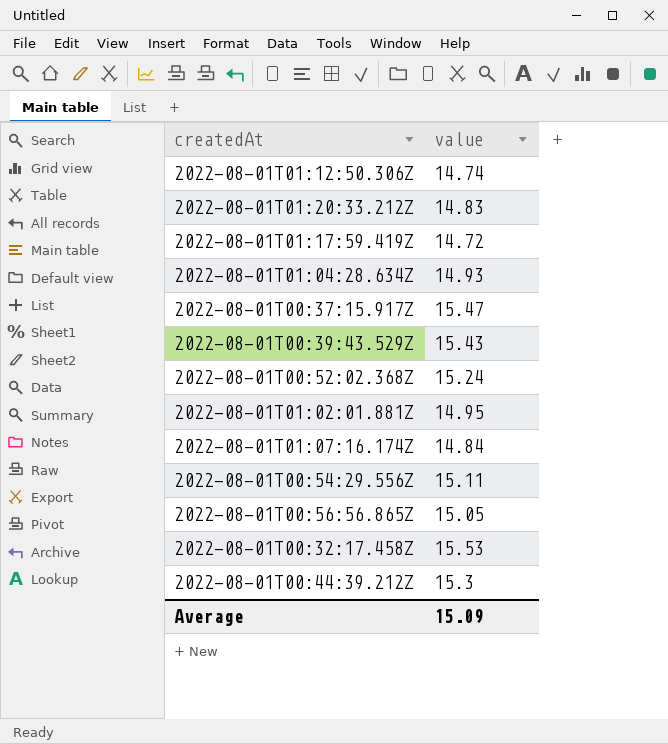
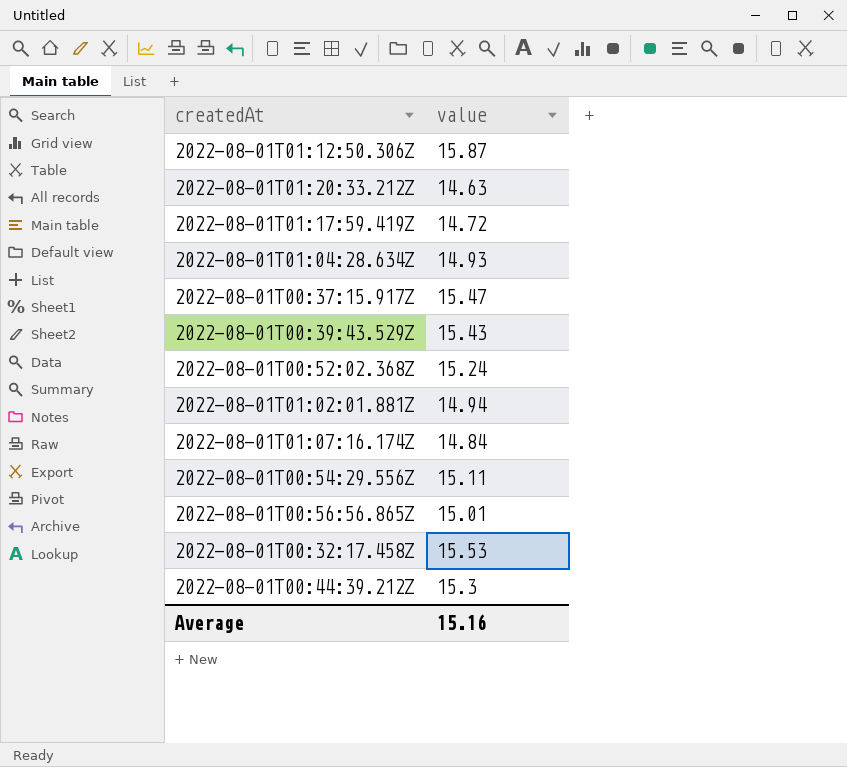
2022-08-01T01:12:50.306Z | value: 14.74 -> 15.87
2022-08-01T01:20:33.212Z | value: 14.83 -> 14.63
2022-08-01T01:02:01.881Z | value: 14.95 -> 14.94
2022-08-01T00:56:56.865Z | value: 15.05 -> 15.01
Average | value: 15.09 -> 15.16

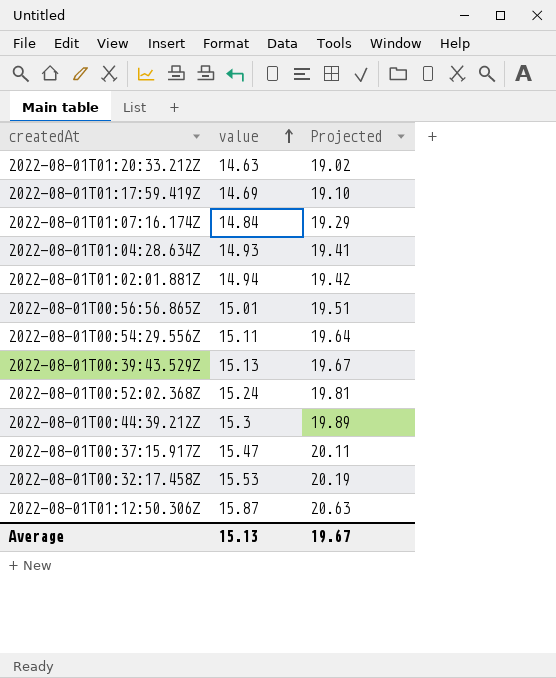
row order: none -> value ascending
column Projected | formula: none -> [value] * 1.3
2022-08-01T01:17:59.419Z | value: 14.72 -> 14.69
2022-08-01T00:39:43.529Z | value: 15.43 -> 15.13
Average | value: 15.16 -> 15.13

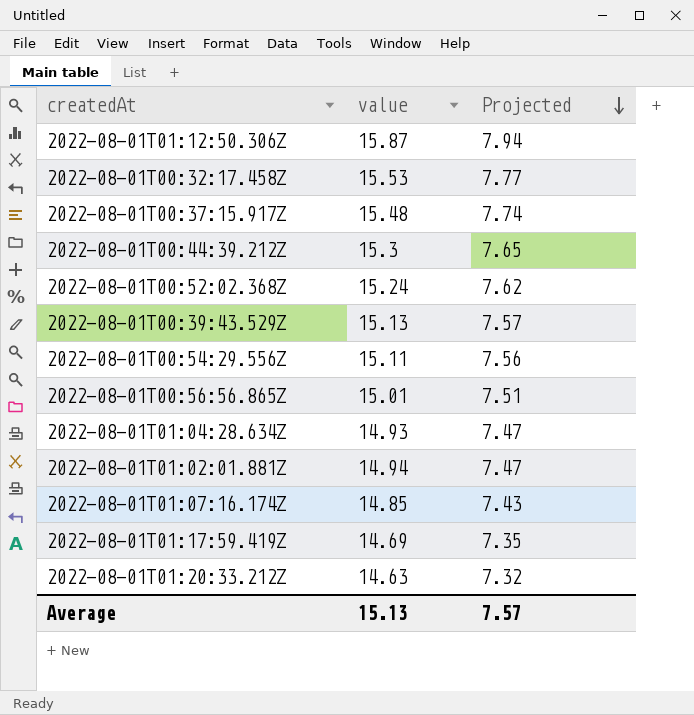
row order: value ascending -> Projected descending
column Projected | formula: [value] * 1.3 -> [value] * 0.5
2022-08-01T00:37:15.917Z | value: 15.47 -> 15.48
2022-08-01T01:07:16.174Z | value: 14.84 -> 14.85
Average | Projected: 19.67 -> 7.57

